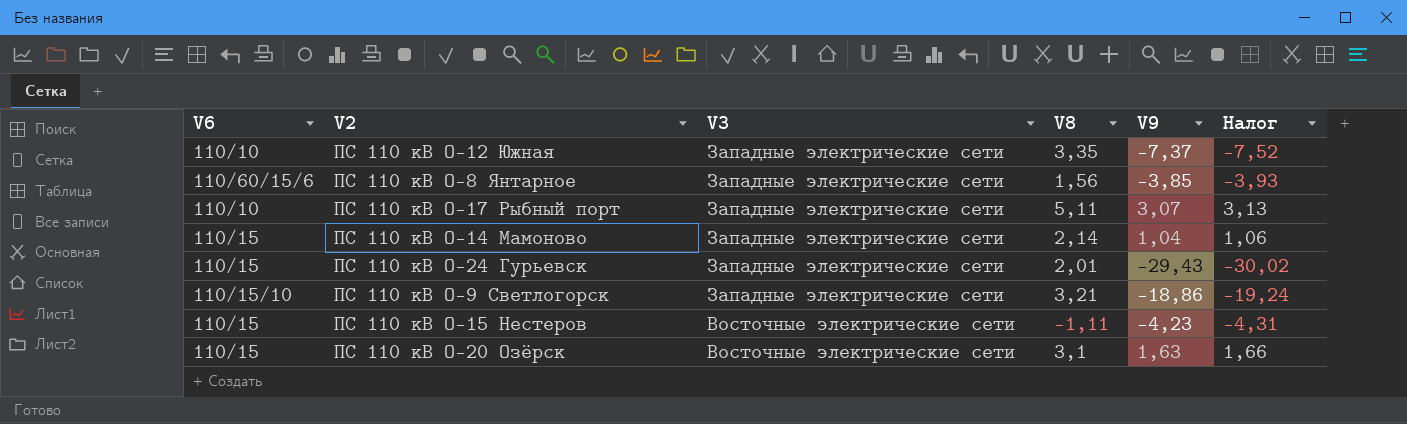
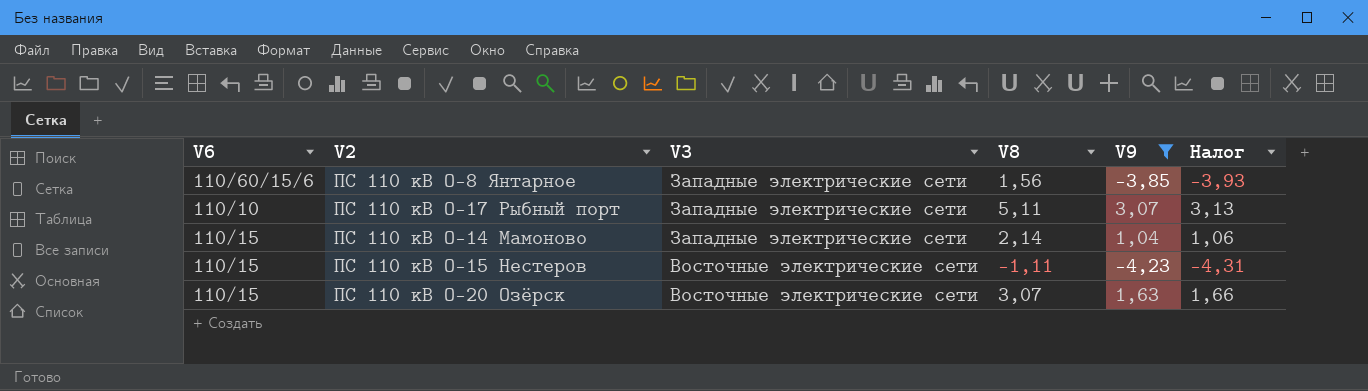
filter: none -> V9 >= -4,23
ПС 110 кВ О-20 Озёрск | V8: 3,1 -> 3,07

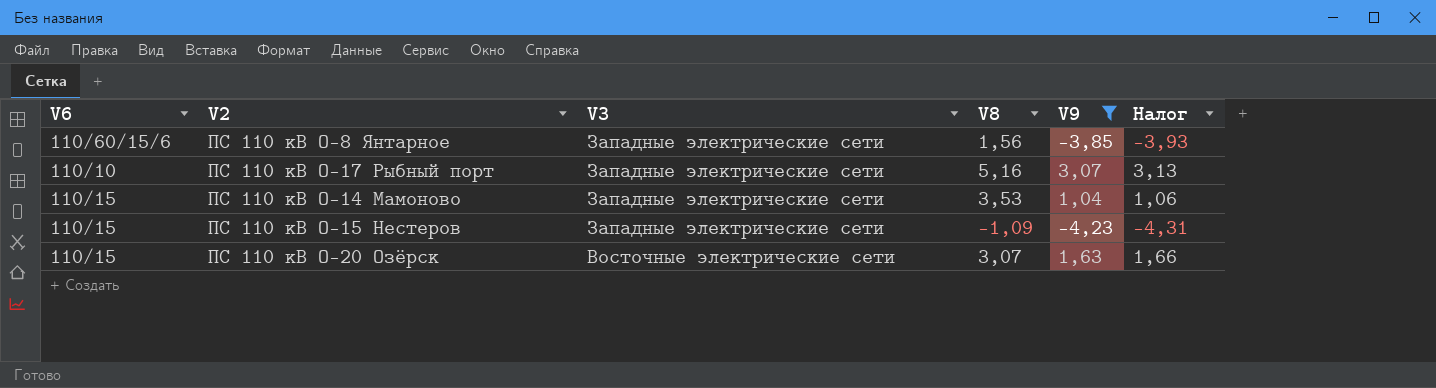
ПС 110 кВ О-17 Рыбный порт | V8: 5,11 -> 5,16
ПС 110 кВ О-14 Мамоново | V8: 2,14 -> 3,53
ПС 110 кВ О-15 Нестеров | V3: Восточные электрические сети -> Западные электрические сети
ПС 110 кВ О-15 Нестеров | V8: -1,11 -> -1,09

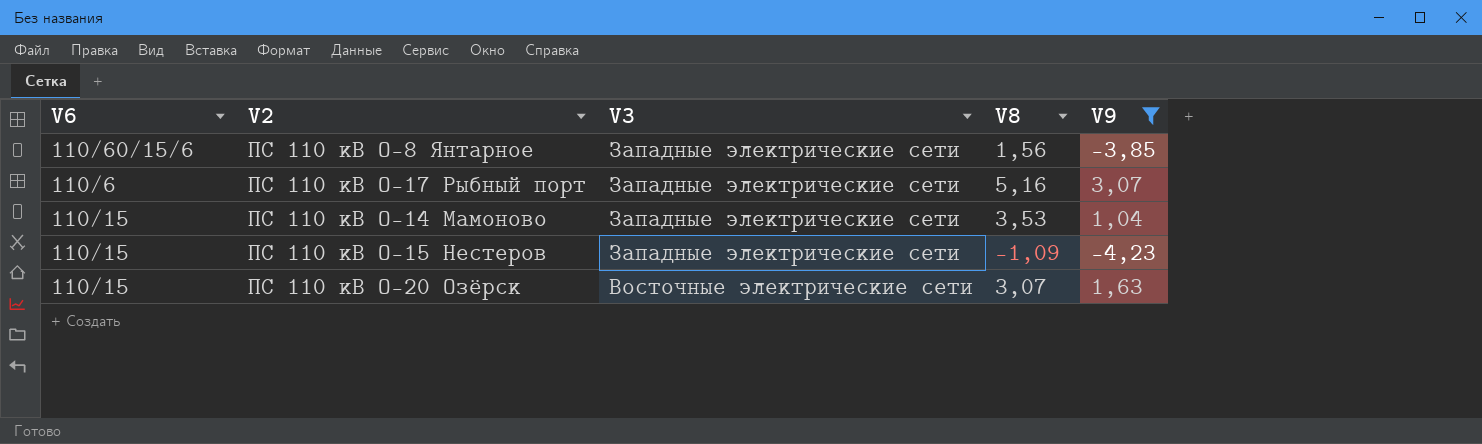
column Налог | formula: [V9] * 1,02 -> none
ПС 110 кВ О-17 Рыбный порт | V6: 110/10 -> 110/6

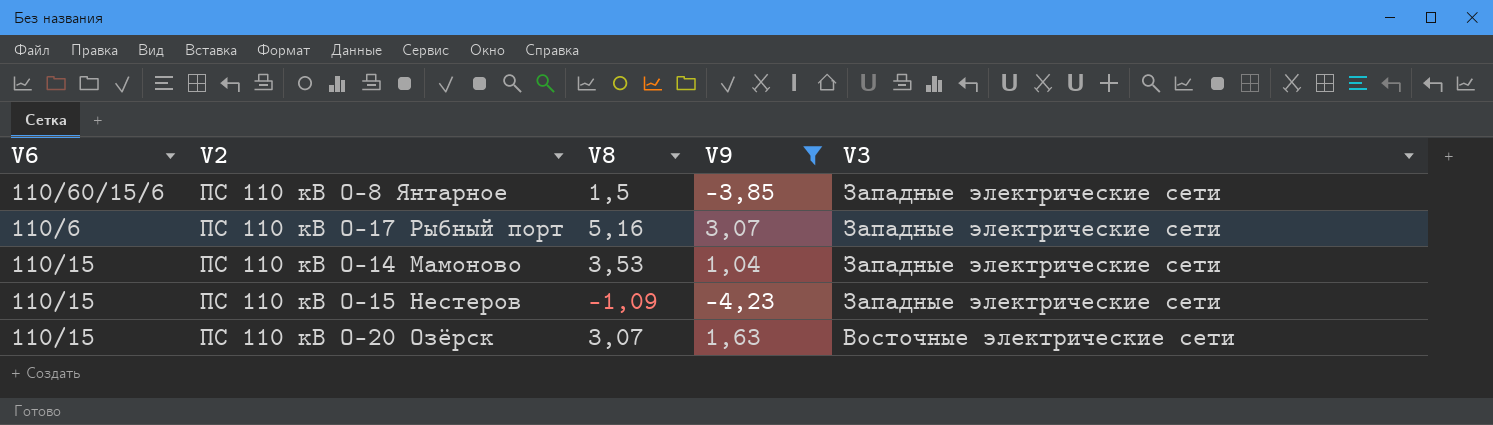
column V3 | position: 3 -> 5
ПС 110 кВ О-8 Янтарное | V8: 1,56 -> 1,5

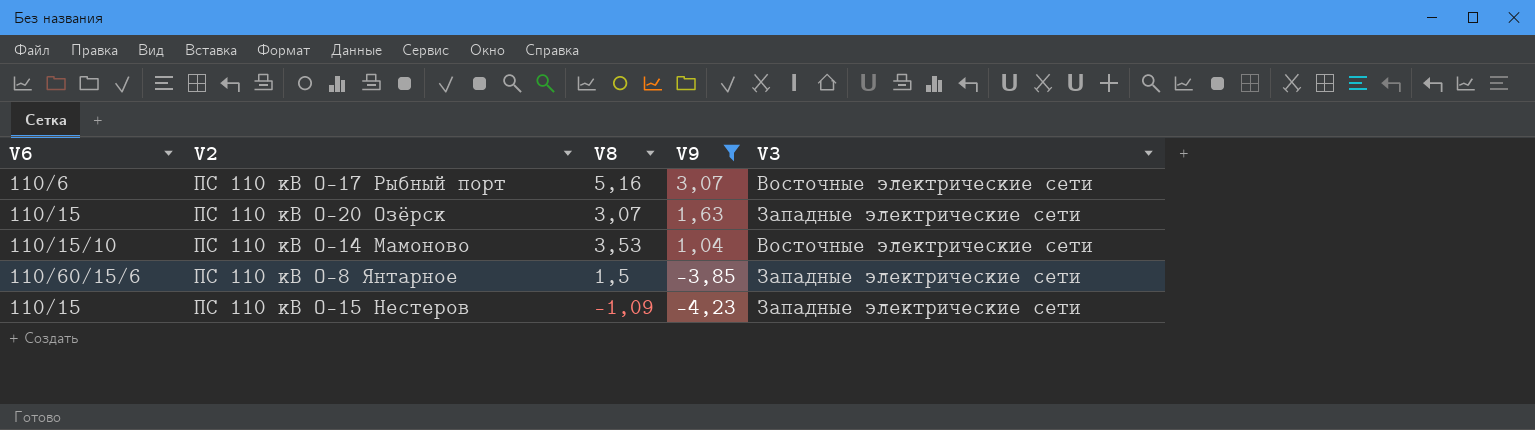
row order: V3 descending -> V9 descending
ПС 110 кВ О-17 Рыбный порт | V3: Западные электрические сети -> Восточные электрические сети
ПС 110 кВ О-20 Озёрск | V3: Восточные электрические сети -> Западные электрические сети
ПС 110 кВ О-14 Мамоново | V6: 110/15 -> 110/15/10
ПС 110 кВ О-14 Мамоново | V3: Западные электрические сети -> Восточные электрические сети

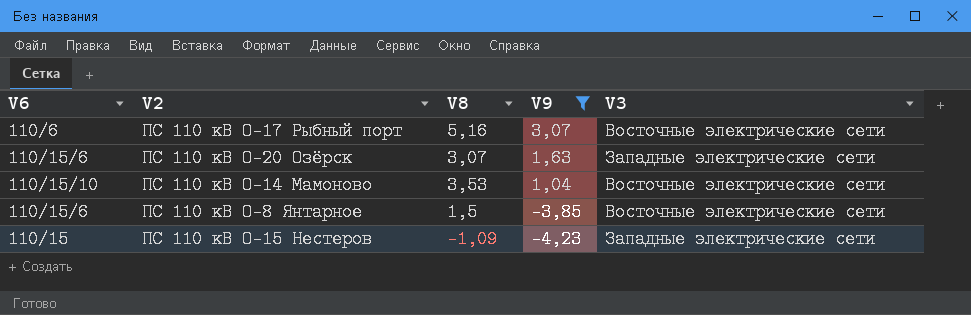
ПС 110 кВ О-20 Озёрск | V6: 110/15 -> 110/15/6
ПС 110 кВ О-8 Янтарное | V6: 110/60/15/6 -> 110/15/6
ПС 110 кВ О-8 Янтарное | V3: Западные электрические сети -> Восточные электрические сети

